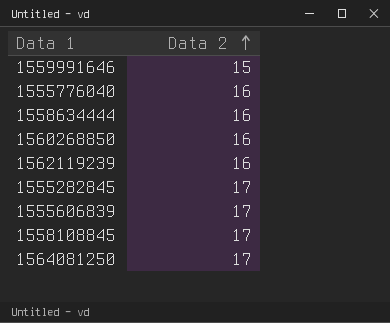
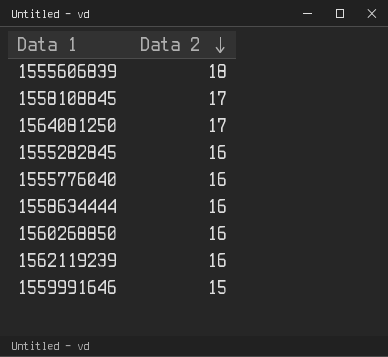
row order: Data 2 ascending -> Data 2 descending
1555606839 | Data 2: 17 -> 18
1555282845 | Data 2: 17 -> 16

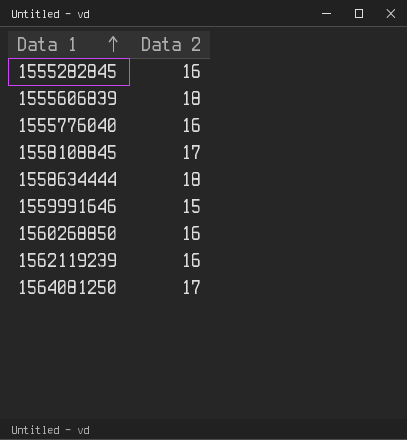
row order: Data 2 descending -> Data 1 ascending
1558634444 | Data 2: 16 -> 18

